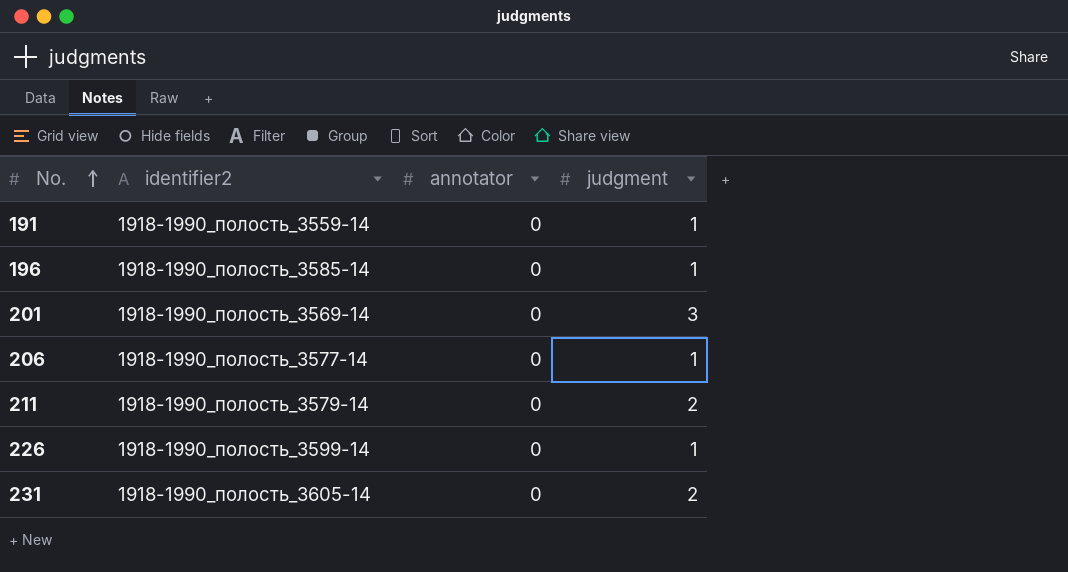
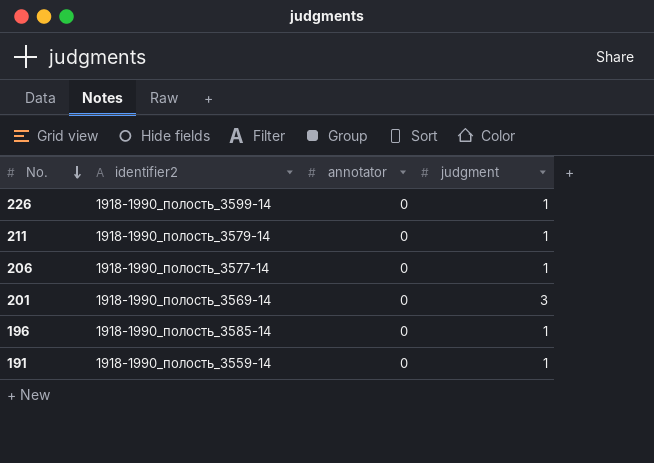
row order: No. ascending -> No. descending
row 231: 1918-1990_полость_3605-14 | 0 | 2 -> none
211 | judgment: 2 -> 1

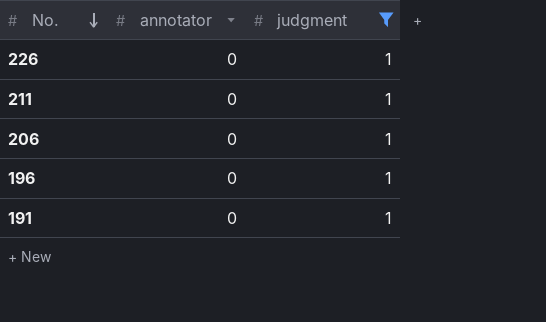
filter: none -> judgment = 1
column identifier2 | position: 2 -> none

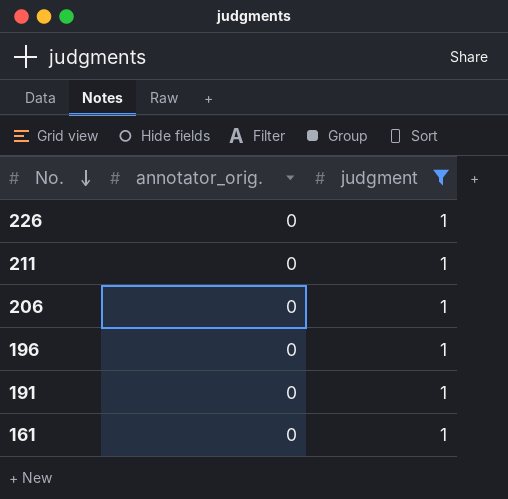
column name: annotator -> annotator_orig.
row 161: none -> 0 | 1

